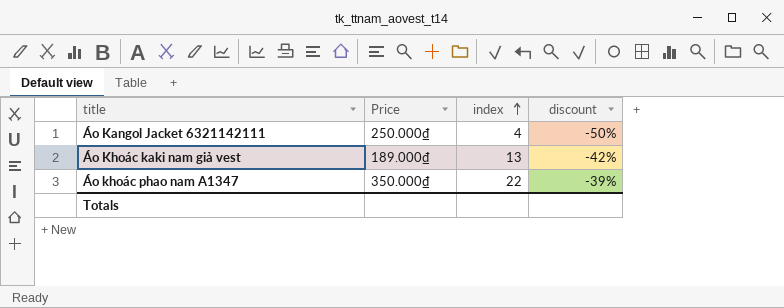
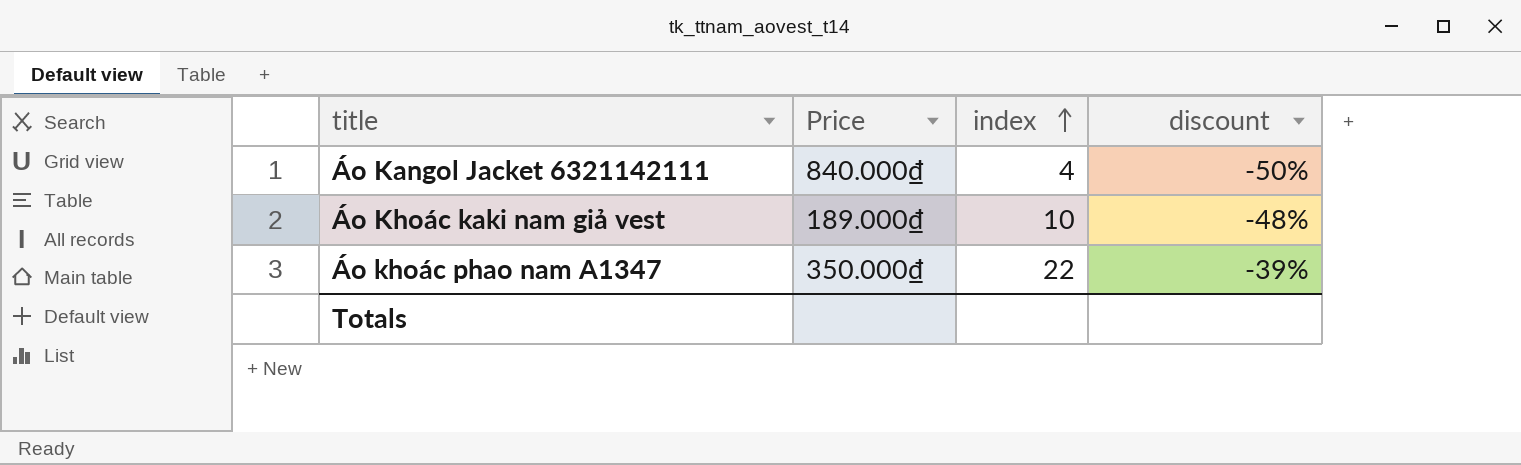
Áo Kangol Jacket 6321142111 | Price: 250.000₫ -> 840.000₫
Áo Khoác kaki nam giả vest | index: 13 -> 10
Áo Khoác kaki nam giả vest | discount: -42% -> -48%

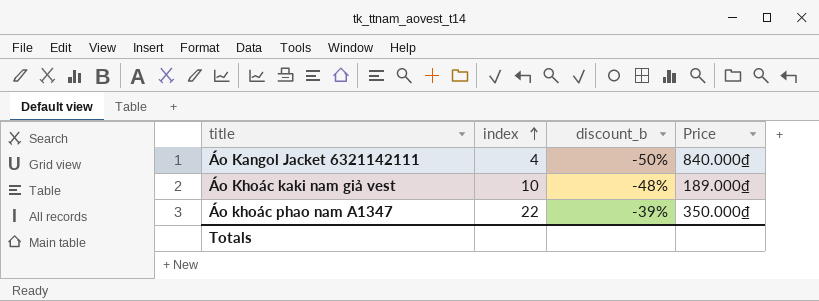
column name: discount -> discount_b
column Price | position: 2 -> 4

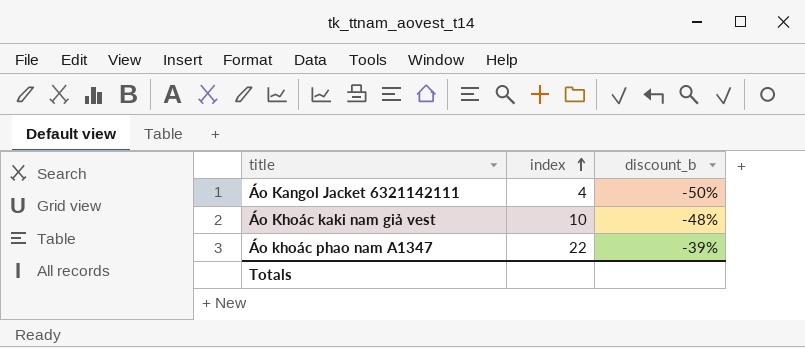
column Price | position: 4 -> none

